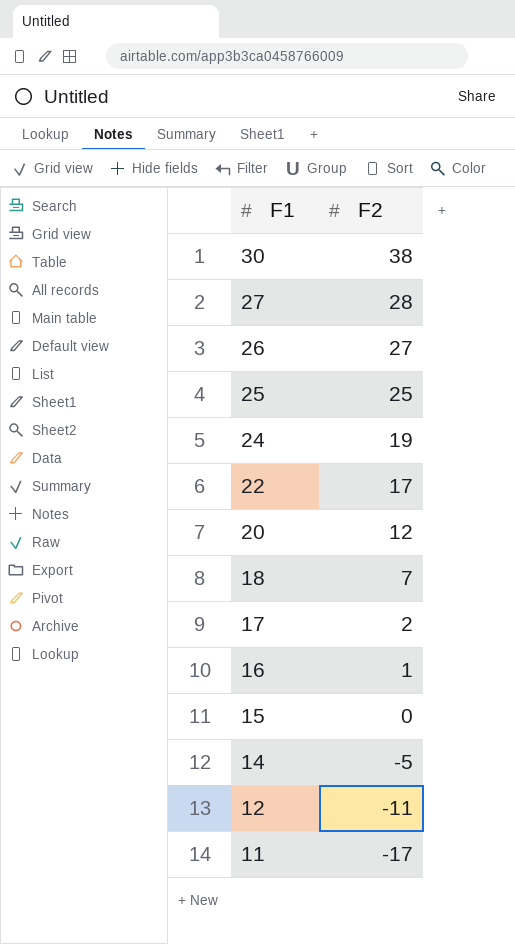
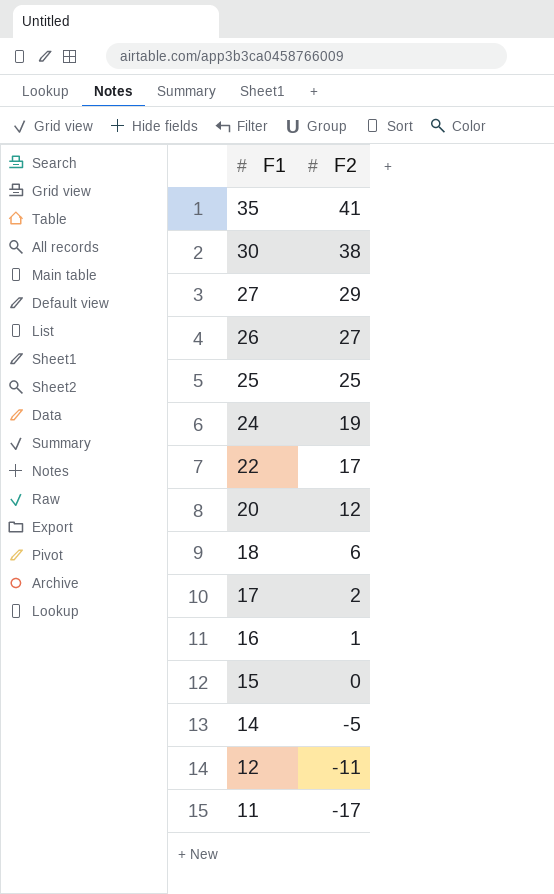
row 35: none -> 41
27 | F2: 28 -> 29
18 | F2: 7 -> 6

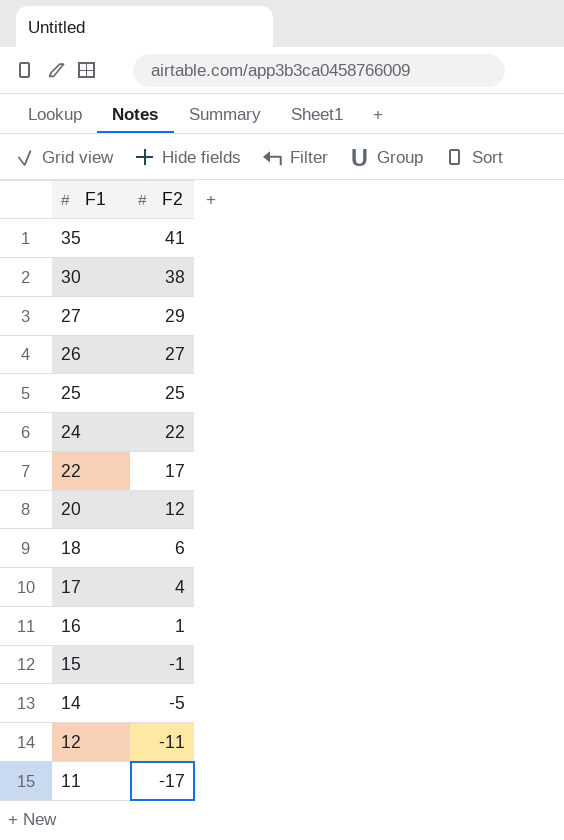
24 | F2: 19 -> 22
17 | F2: 2 -> 4
15 | F2: 0 -> -1

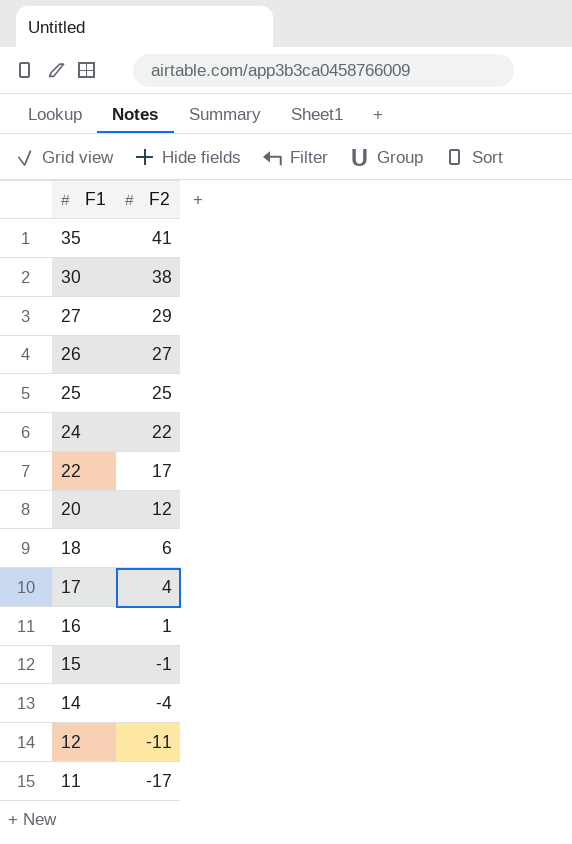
14 | F2: -5 -> -4

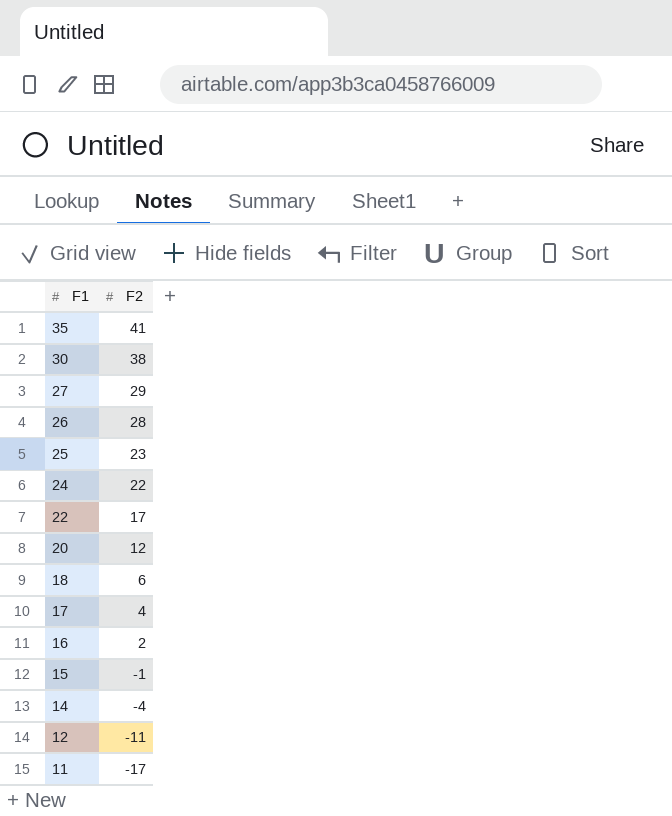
26 | F2: 27 -> 28
25 | F2: 25 -> 23
16 | F2: 1 -> 2

